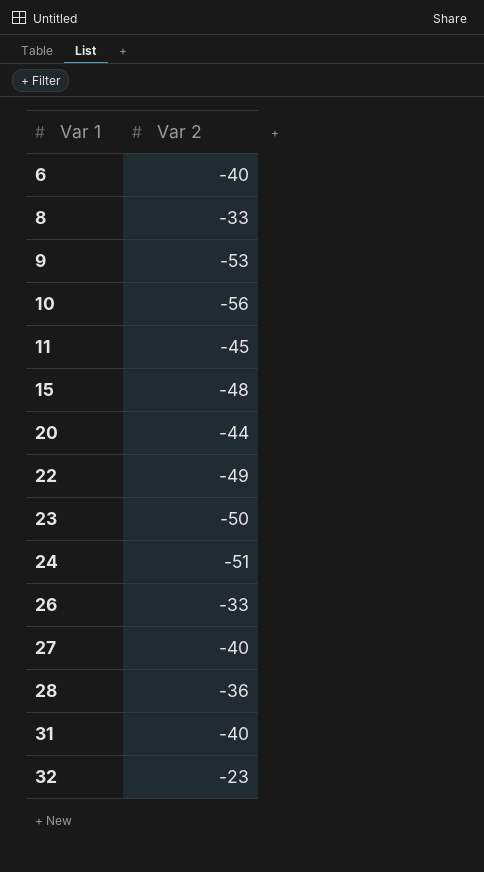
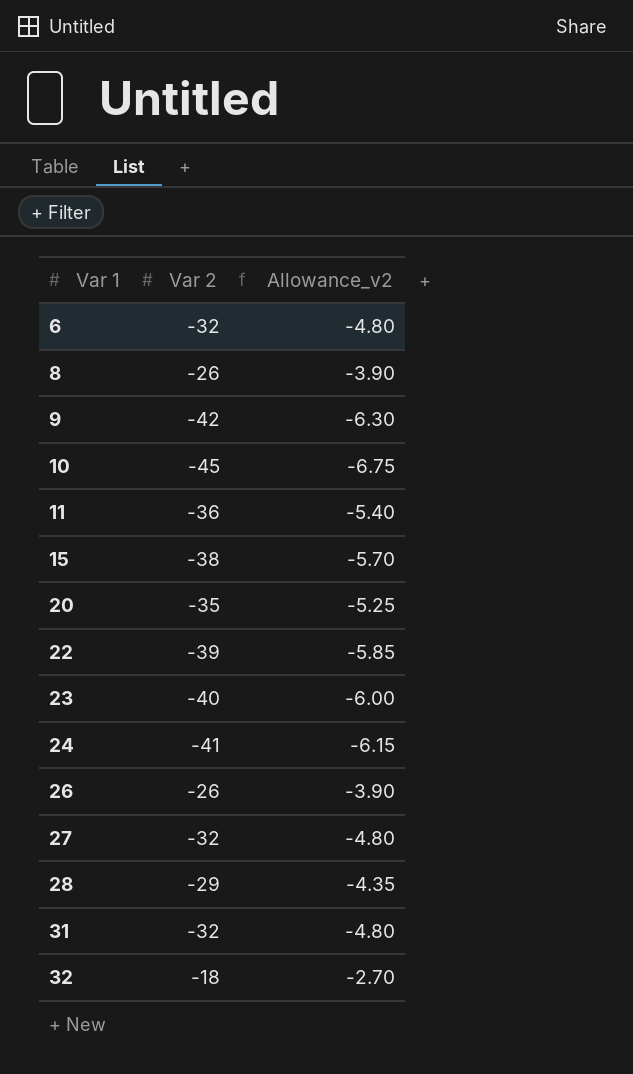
column Allowance_v2 | formula: none -> [Var 2] * 0.15
6 | Var 2: -40 -> -32
8 | Var 2: -33 -> -26
9 | Var 2: -53 -> -42
10 | Var 2: -56 -> -45
11 | Var 2: -45 -> -36
15 | Var 2: -48 -> -38
20 | Var 2: -44 -> -35
22 | Var 2: -49 -> -39
23 | Var 2: -50 -> -40
24 | Var 2: -51 -> -41
26 | Var 2: -33 -> -26
27 | Var 2: -40 -> -32
28 | Var 2: -36 -> -29
31 | Var 2: -40 -> -32
32 | Var 2: -23 -> -18

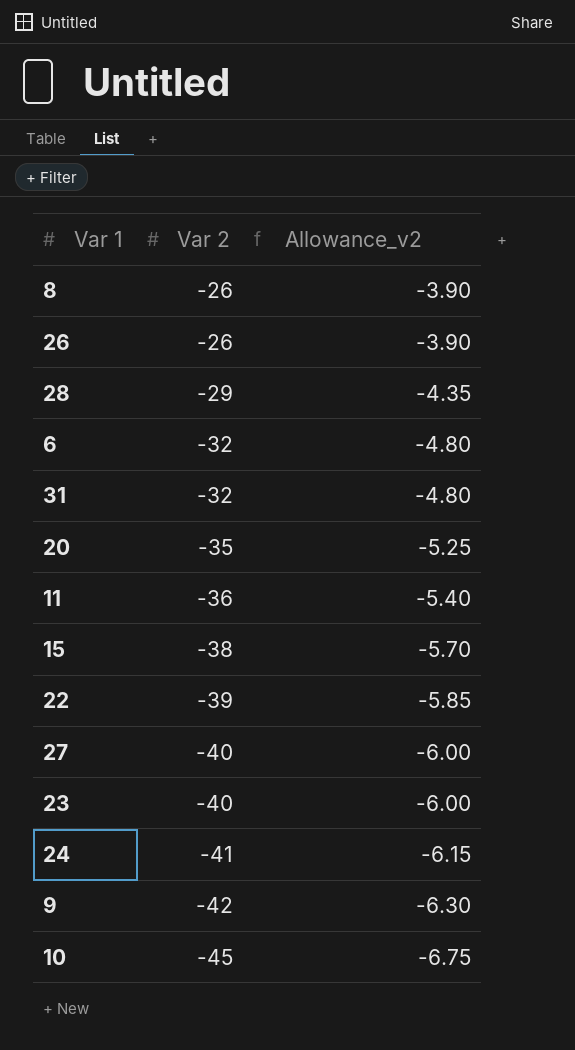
row order: Var 1 ascending -> Var 2 descending
row 32: -18 | -2.70 -> none
27 | Var 2: -32 -> -40
27 | Allowance_v2: -4.80 -> -6.00

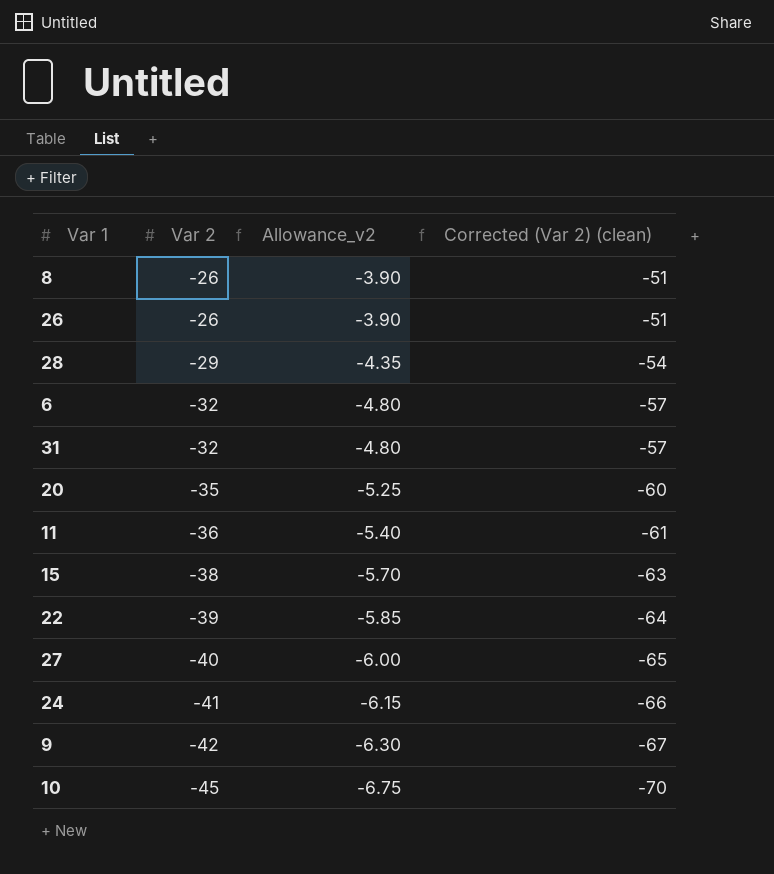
column Corrected (Var 2) (clean) | formula: none -> [Var 2] - 25
row 23: -40 | -6.00 -> none

